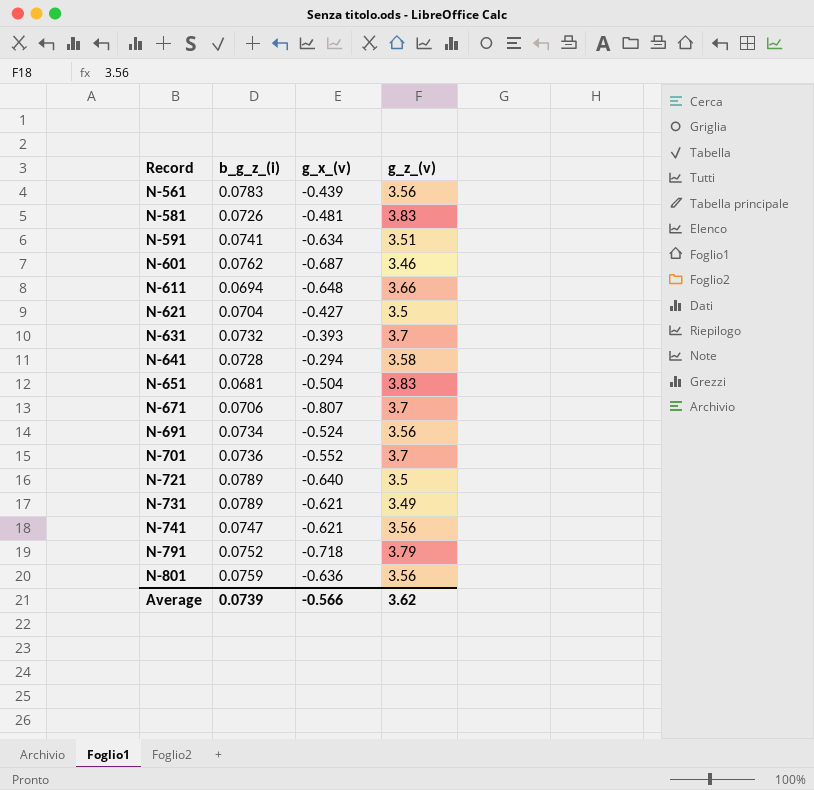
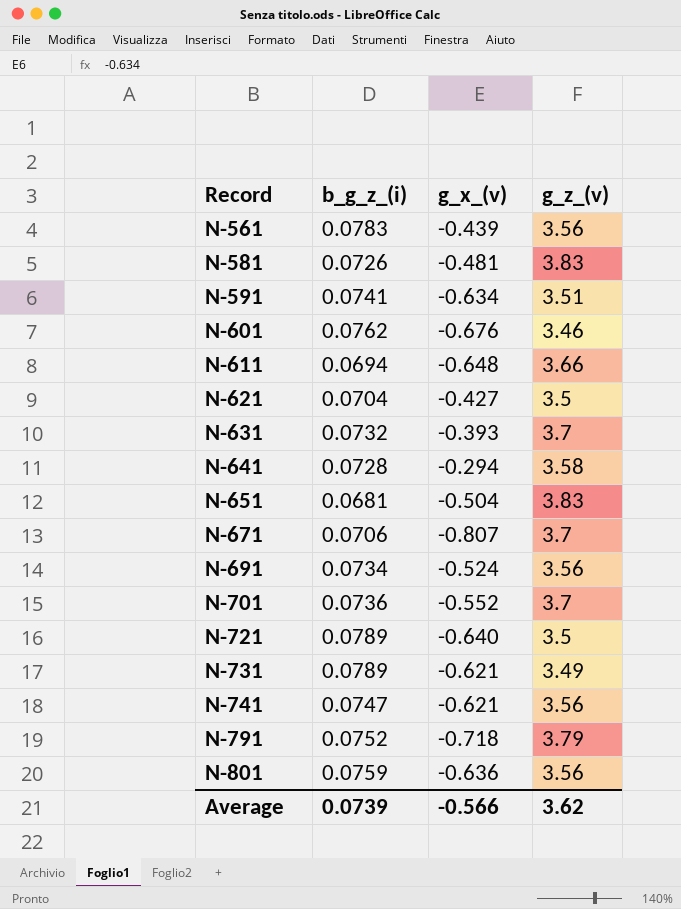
N-601 | g_x_(v): -0.687 -> -0.676

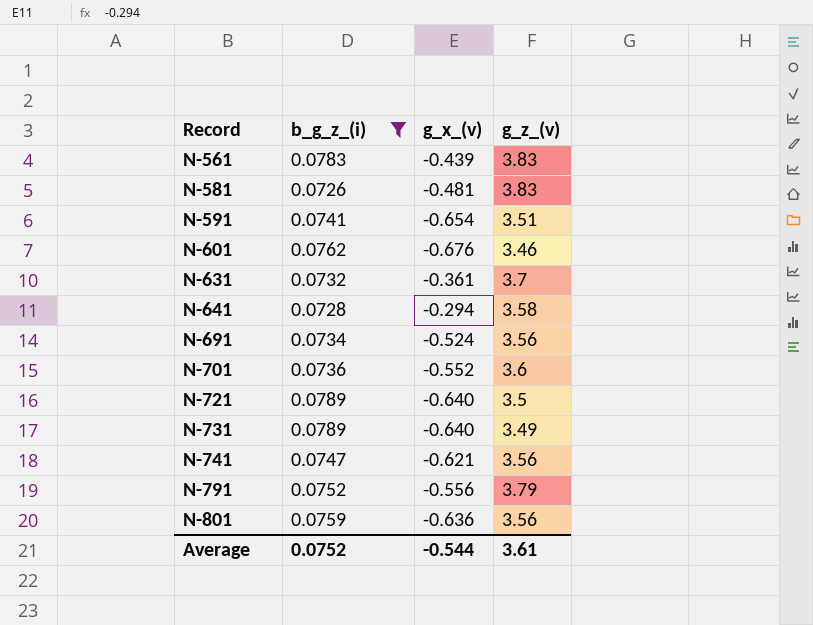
filter: none -> b_g_z_(i) >= 0.0726
N-561 | g_z_(v): 3.56 -> 3.83
N-591 | g_x_(v): -0.634 -> -0.654
N-631 | g_x_(v): -0.393 -> -0.361
N-701 | g_z_(v): 3.7 -> 3.6
N-731 | g_x_(v): -0.621 -> -0.640
N-791 | g_x_(v): -0.718 -> -0.556
Average | b_g_z_(i): 0.0739 -> 0.0752
Average | g_x_(v): -0.566 -> -0.544
Average | g_z_(v): 3.62 -> 3.61

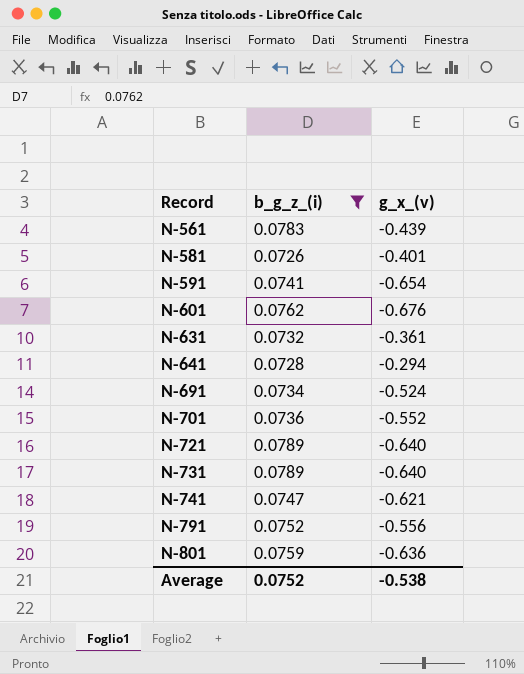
column g_z_(v) | position: 4 -> none
N-581 | g_x_(v): -0.481 -> -0.401
Average | g_x_(v): -0.544 -> -0.538

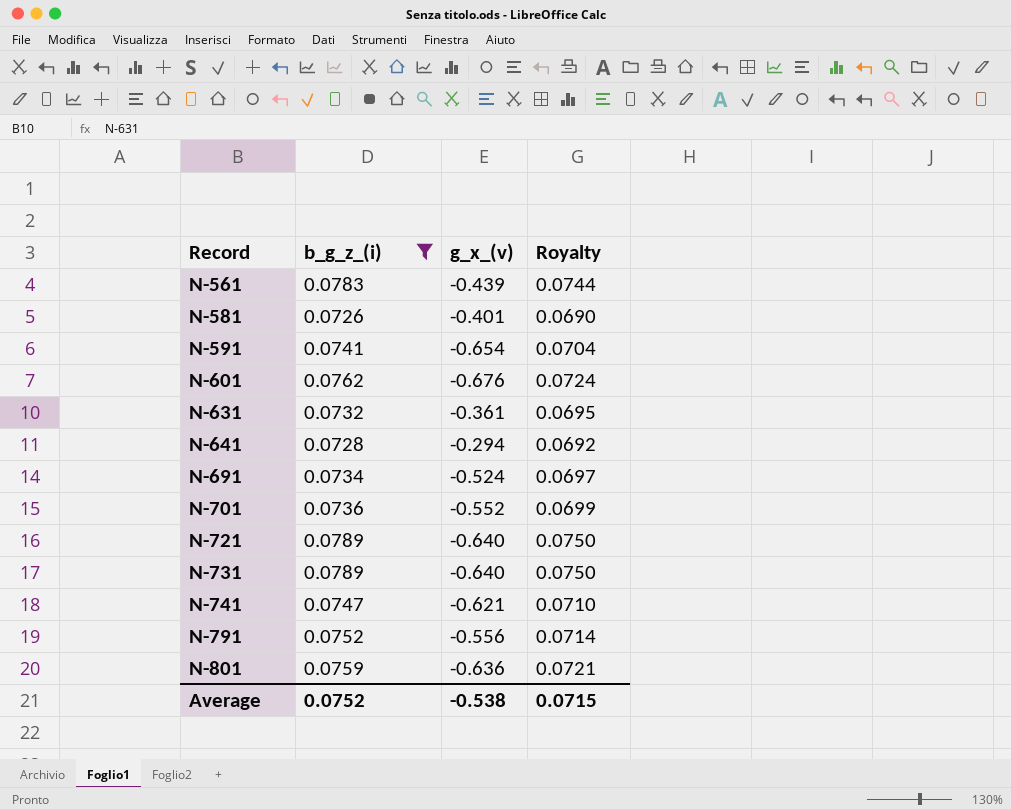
column Royalty | formula: none -> [b_g_z_(i)] * 0.95

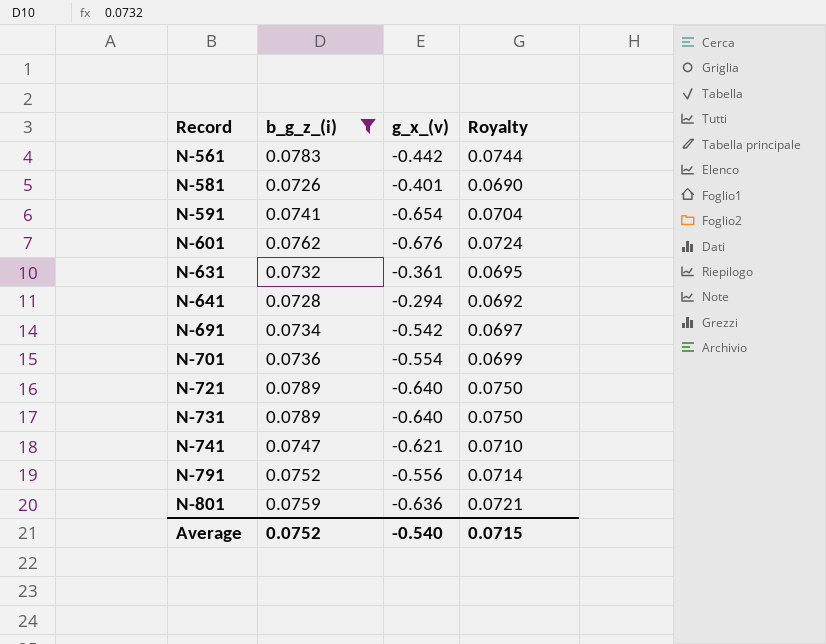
N-561 | g_x_(v): -0.439 -> -0.442
N-691 | g_x_(v): -0.524 -> -0.542
N-701 | g_x_(v): -0.552 -> -0.554
Average | g_x_(v): -0.538 -> -0.540

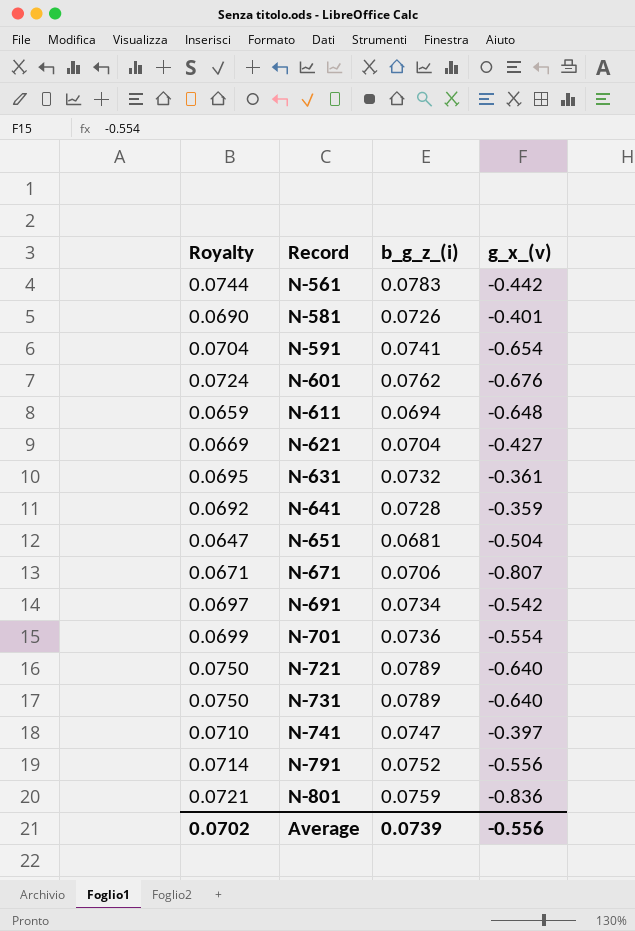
filter: b_g_z_(i) >= 0.0726 -> none
column Royalty | position: 4 -> 1
N-641 | g_x_(v): -0.294 -> -0.359
N-741 | g_x_(v): -0.621 -> -0.397
N-801 | g_x_(v): -0.636 -> -0.836
Average | Royalty: 0.0715 -> 0.0702
Average | b_g_z_(i): 0.0752 -> 0.0739
Average | g_x_(v): -0.540 -> -0.556

